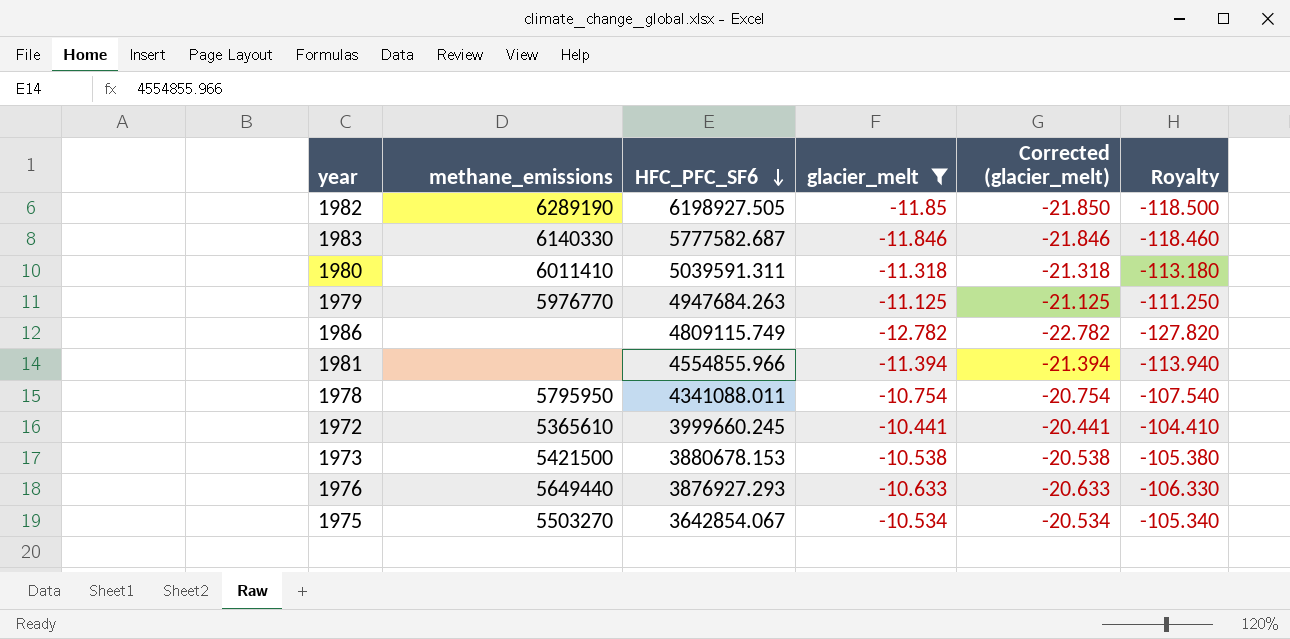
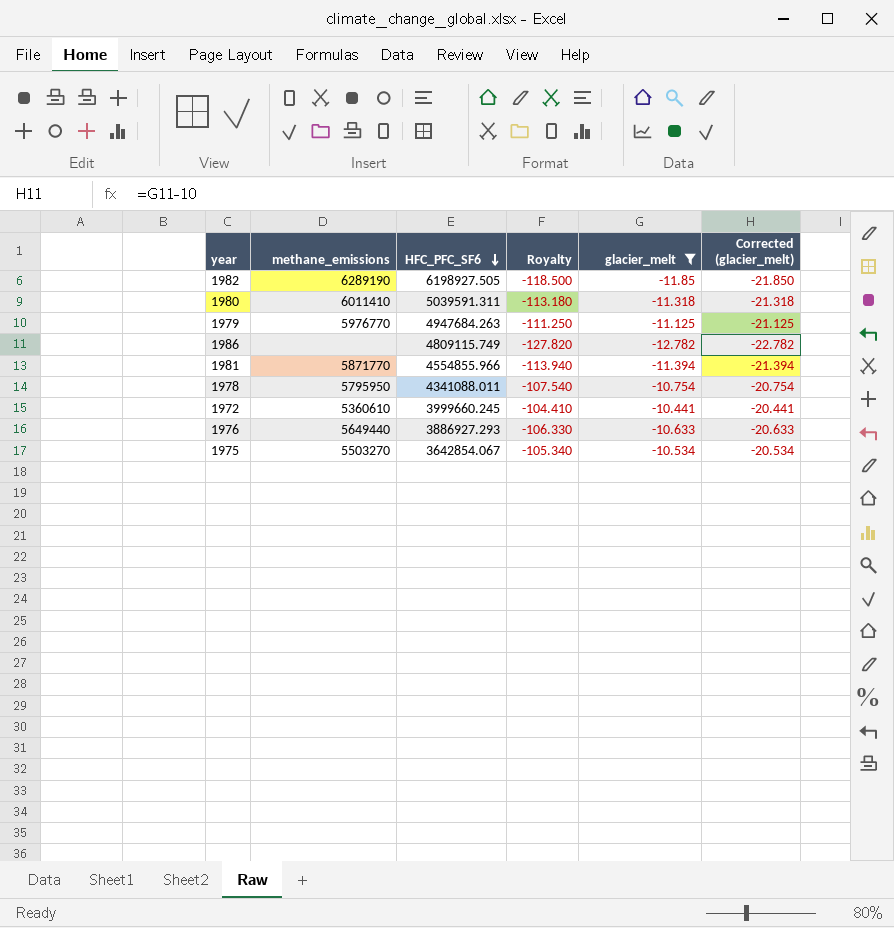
column Royalty | position: 6 -> 4
row 1983: 6140330 | 5777582.687 | -11.846 | -21.846 | -118.460 -> none
row 1973: 5421500 | 3880678.153 | -10.538 | -20.538 | -105.380 -> none
1981 | methane_emissions: none -> 5871770
1972 | methane_emissions: 5365610 -> 5360610
1976 | HFC_PFC_SF6: 3876927.293 -> 3886927.293

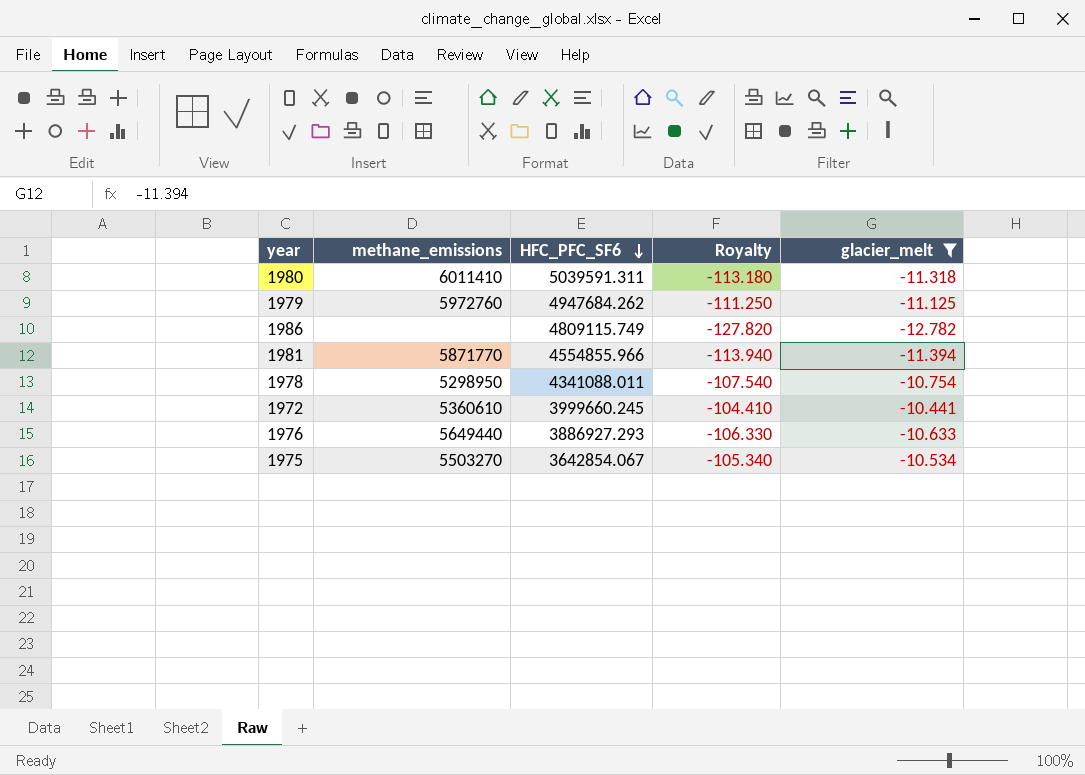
column Corrected (glacier_melt) | formula: [glacier_melt] - 10 -> none
row 1982: 6289190 | 6198927.505 | -118.500 | -11.85 | -21.850 -> none
1979 | methane_emissions: 5976770 -> 5972760
1979 | HFC_PFC_SF6: 4947684.263 -> 4947684.262
1978 | methane_emissions: 5795950 -> 5298950

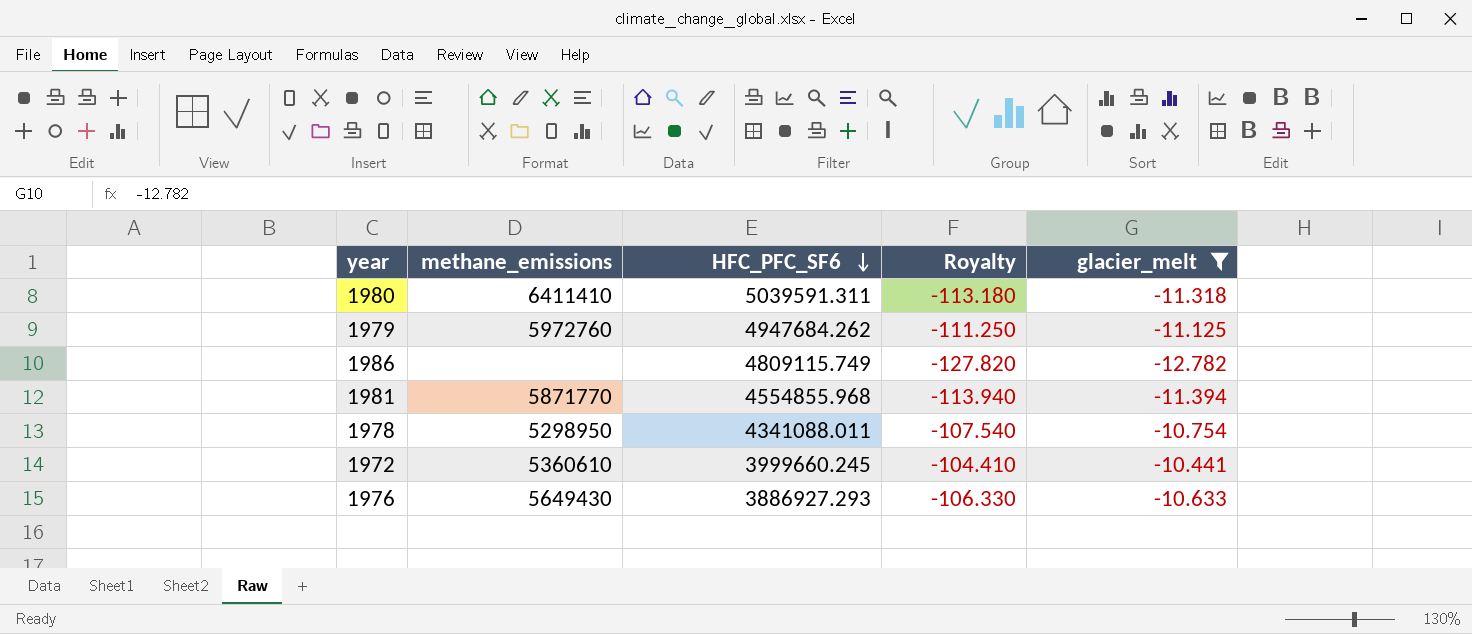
row 1975: 5503270 | 3642854.067 | -105.340 | -10.534 -> none
1980 | methane_emissions: 6011410 -> 6411410
1981 | HFC_PFC_SF6: 4554855.966 -> 4554855.968
1976 | methane_emissions: 5649440 -> 5649430

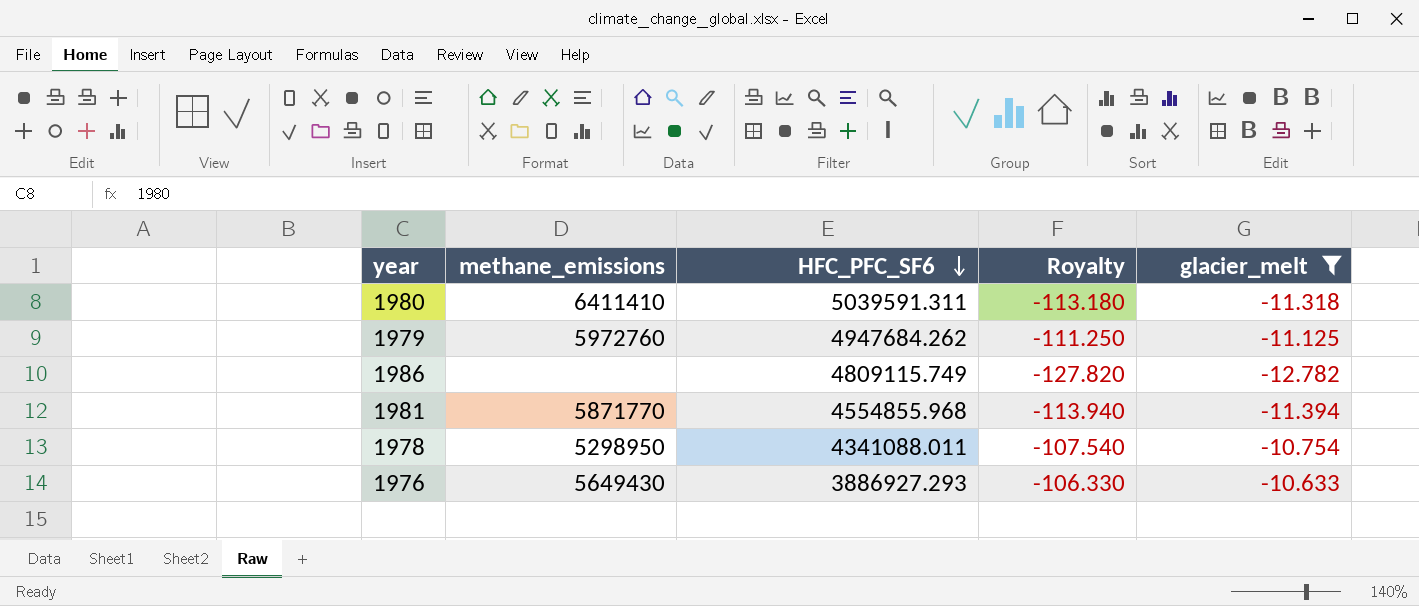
row 1972: 5360610 | 3999660.245 | -104.410 | -10.441 -> none

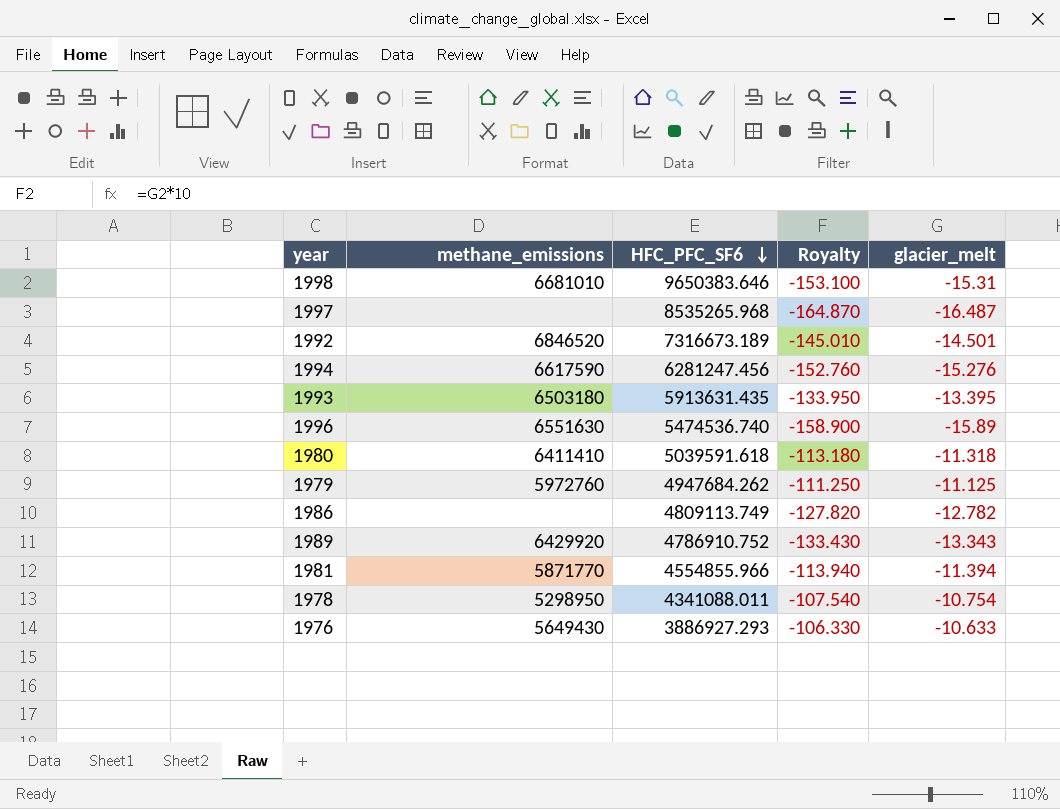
filter: glacier_melt >= -12.782 -> none
1980 | HFC_PFC_SF6: 5039591.311 -> 5039591.618
1986 | HFC_PFC_SF6: 4809115.749 -> 4809113.749
1981 | HFC_PFC_SF6: 4554855.968 -> 4554855.966

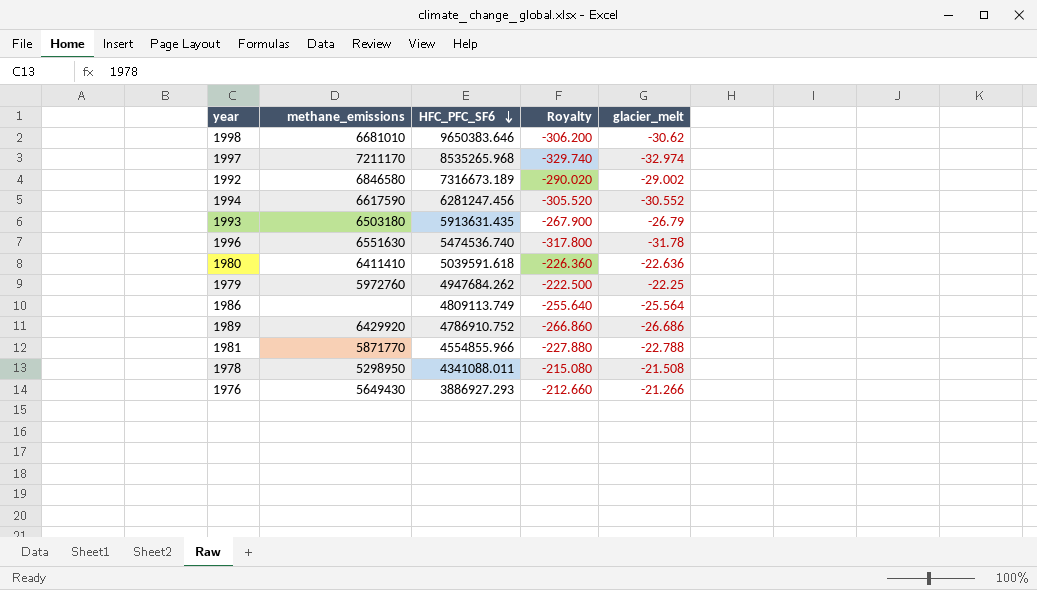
1998 | Royalty: -153.100 -> -306.200
1998 | glacier_melt: -15.31 -> -30.62
1997 | methane_emissions: none -> 7211170
1997 | Royalty: -164.870 -> -329.740
1997 | glacier_melt: -16.487 -> -32.974
1992 | methane_emissions: 6846520 -> 6846580
1992 | Royalty: -145.010 -> -290.020
1992 | glacier_melt: -14.501 -> -29.002
1994 | Royalty: -152.760 -> -305.520
1994 | glacier_melt: -15.276 -> -30.552
1993 | Royalty: -133.950 -> -267.900
1993 | glacier_melt: -13.395 -> -26.79
1996 | Royalty: -158.900 -> -317.800
1996 | glacier_melt: -15.89 -> -31.78
1980 | Royalty: -113.180 -> -226.360
1980 | glacier_melt: -11.318 -> -22.636
1979 | Royalty: -111.250 -> -222.500
1979 | glacier_melt: -11.125 -> -22.25
1986 | Royalty: -127.820 -> -255.640
1986 | glacier_melt: -12.782 -> -25.564
1989 | Royalty: -133.430 -> -266.860
1989 | glacier_melt: -13.343 -> -26.686
1981 | Royalty: -113.940 -> -227.880
1981 | glacier_melt: -11.394 -> -22.788
1978 | Royalty: -107.540 -> -215.080
1978 | glacier_melt: -10.754 -> -21.508
1976 | Royalty: -106.330 -> -212.660
1976 | glacier_melt: -10.633 -> -21.266

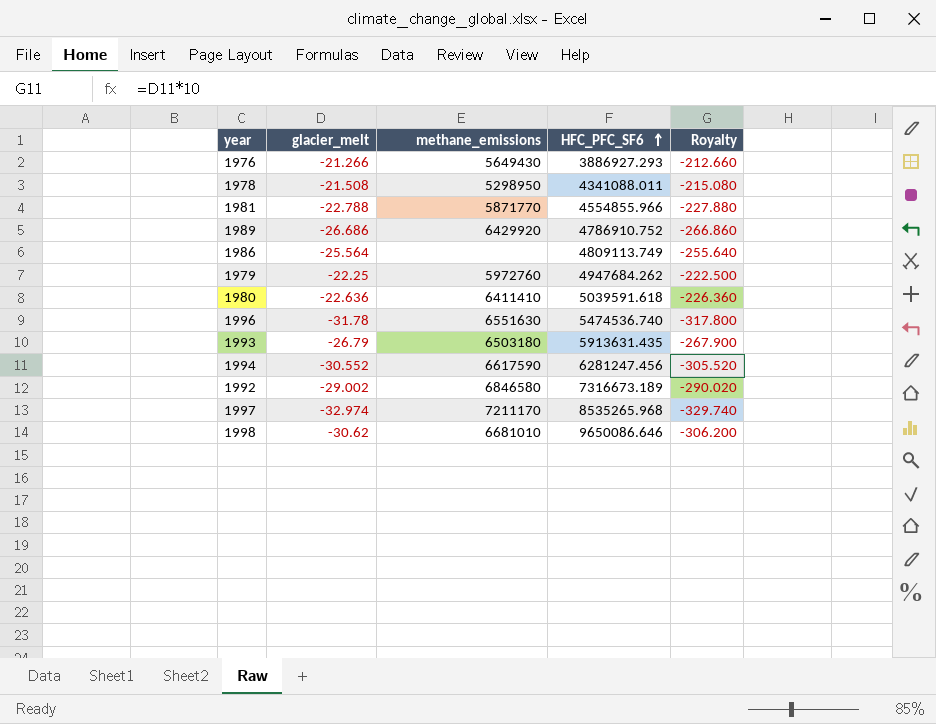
row order: HFC_PFC_SF6 descending -> HFC_PFC_SF6 ascending
column glacier_melt | position: 5 -> 2
1998 | HFC_PFC_SF6: 9650383.646 -> 9650086.646

